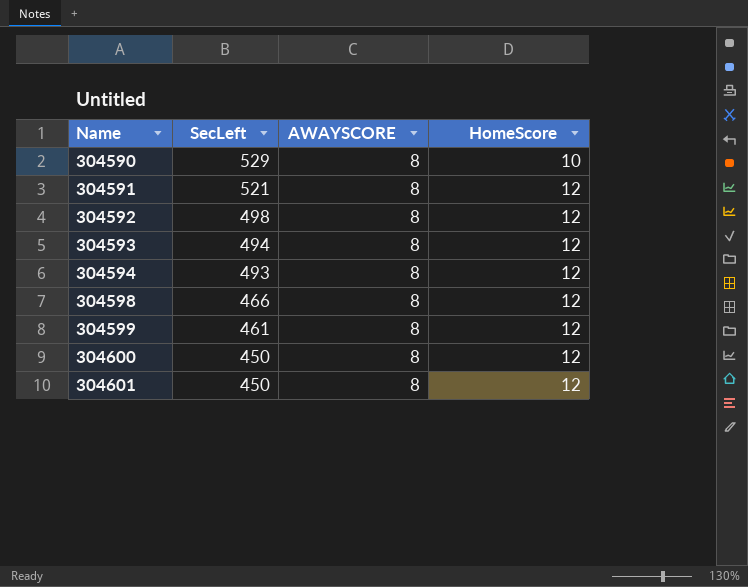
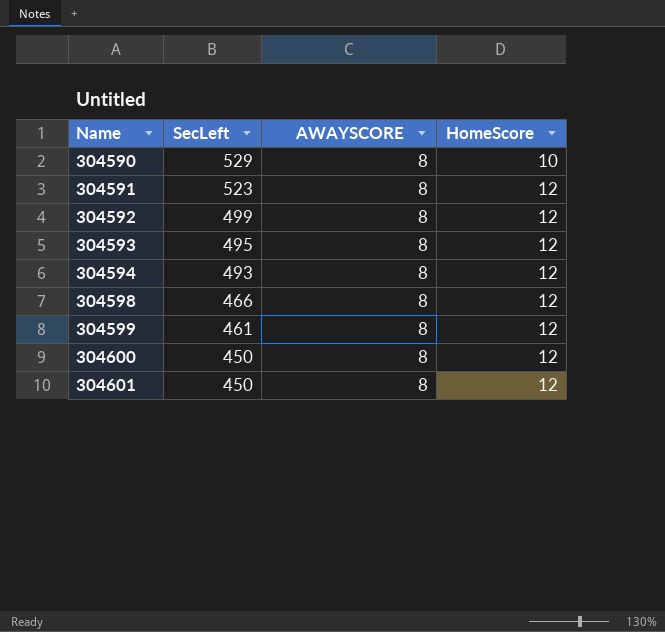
304591 | SecLeft: 521 -> 523
304592 | SecLeft: 498 -> 499
304593 | SecLeft: 494 -> 495

